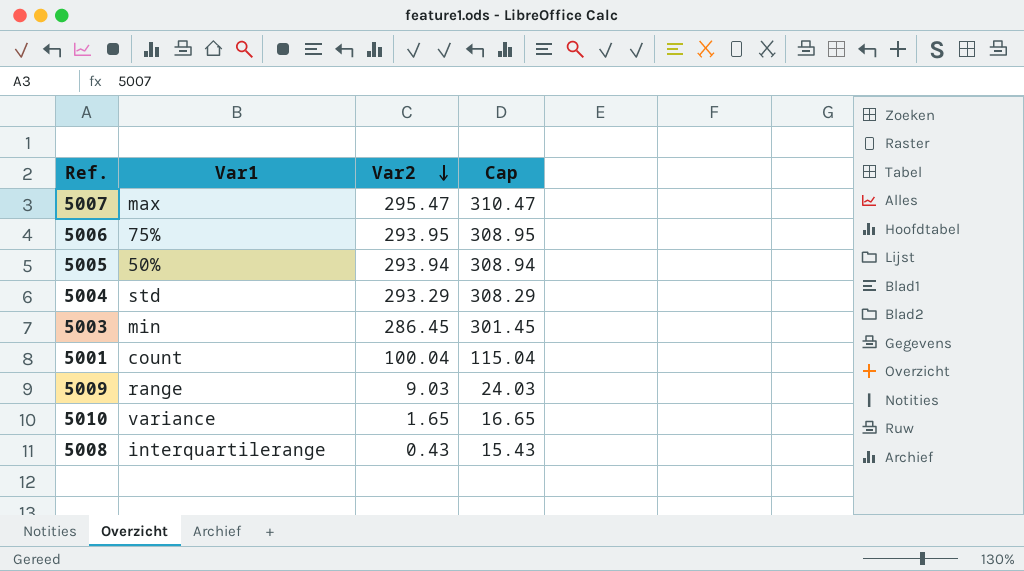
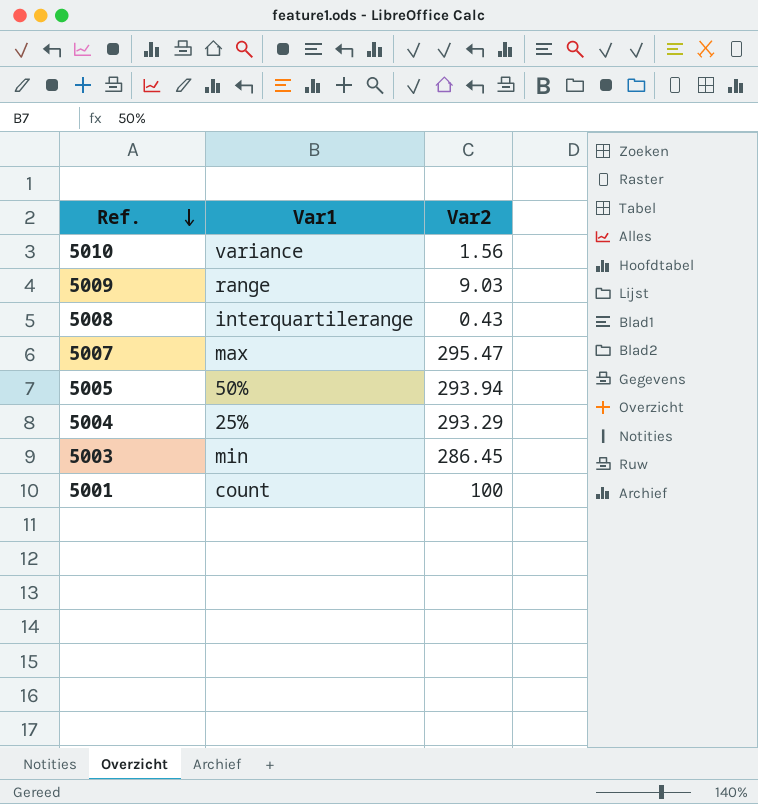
row order: Var2 descending -> Ref. descending
column Cap | formula: [Var2] + 15 -> none
row 5006: 75% | 293.95 | 308.95 -> none
5010 | Var2: 1.65 -> 1.56
5004 | Var1: std -> 25%
5001 | Var2: 100.04 -> 100

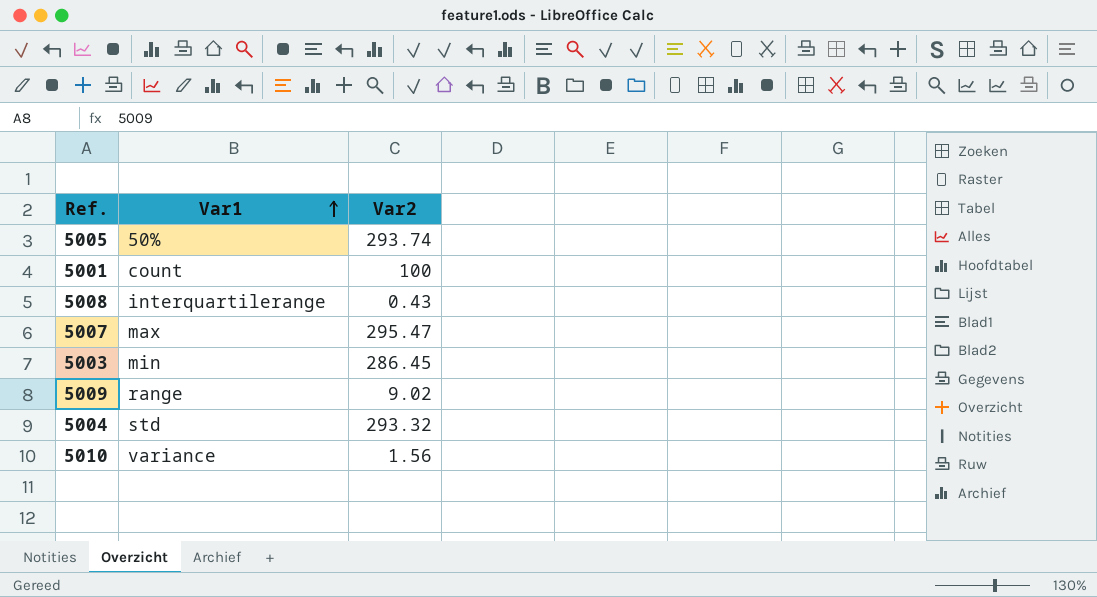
row order: Ref. descending -> Var1 ascending
5005 | Var2: 293.94 -> 293.74
5009 | Var2: 9.03 -> 9.02
5004 | Var1: 25% -> std
5004 | Var2: 293.29 -> 293.32

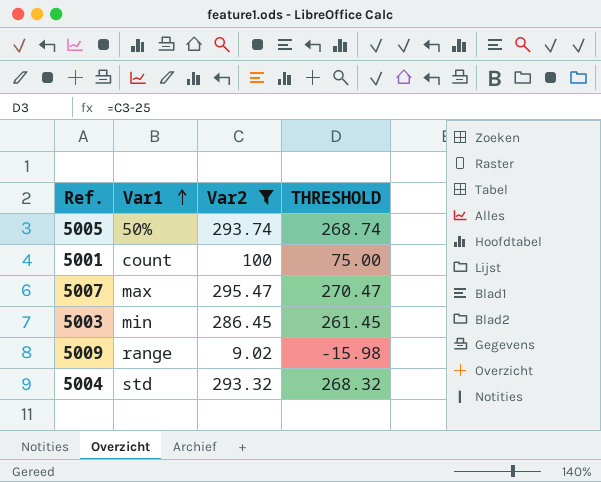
filter: none -> Var2 >= 9.02
column THRESHOLD | formula: none -> [Var2] - 25

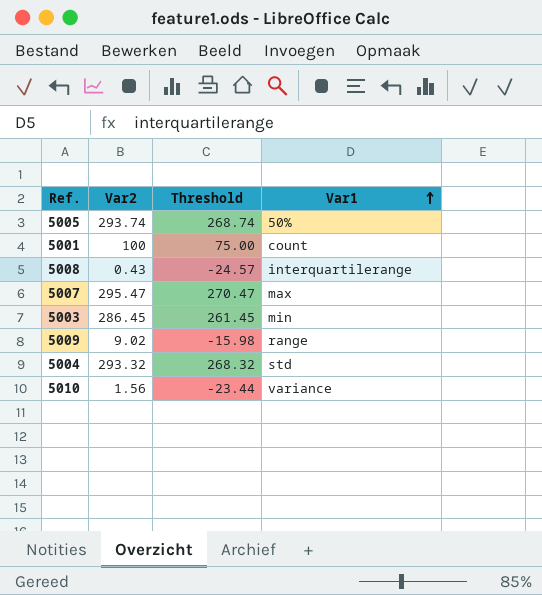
filter: Var2 >= 9.02 -> none
column name: THRESHOLD -> Threshold
column Var1 | position: 2 -> 4

